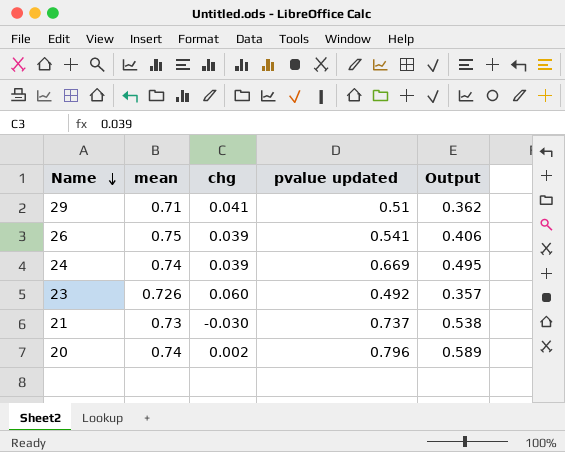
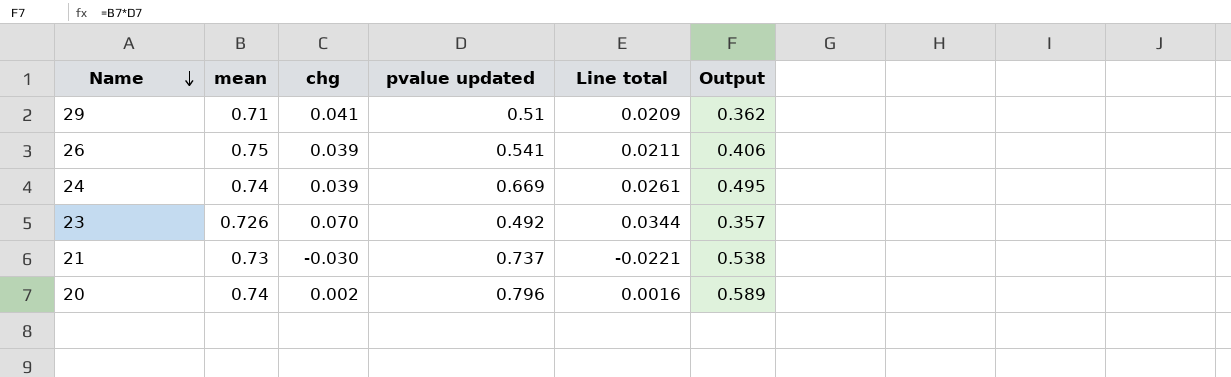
column Line total | formula: none -> [chg] * [pvalue updated]
23 | chg: 0.060 -> 0.070

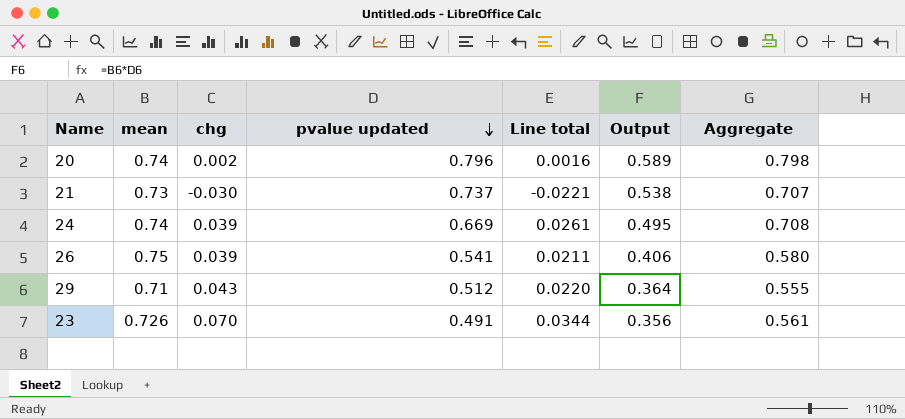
row order: Name descending -> pvalue updated descending
column Aggregate | formula: none -> [chg] + [pvalue updated]
29 | chg: 0.041 -> 0.043
29 | pvalue updated: 0.51 -> 0.512
29 | Line total: 0.0209 -> 0.0220
29 | Output: 0.362 -> 0.364
23 | pvalue updated: 0.492 -> 0.491
23 | Output: 0.357 -> 0.356

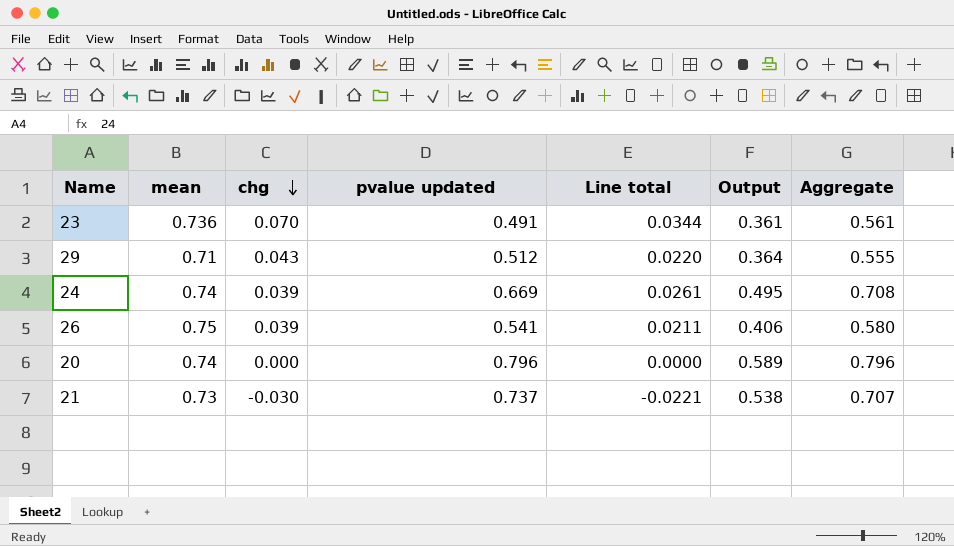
row order: pvalue updated descending -> chg descending
23 | mean: 0.726 -> 0.736
23 | Output: 0.356 -> 0.361
20 | chg: 0.002 -> 0.000
20 | Line total: 0.0016 -> 0.0000
20 | Aggregate: 0.798 -> 0.796

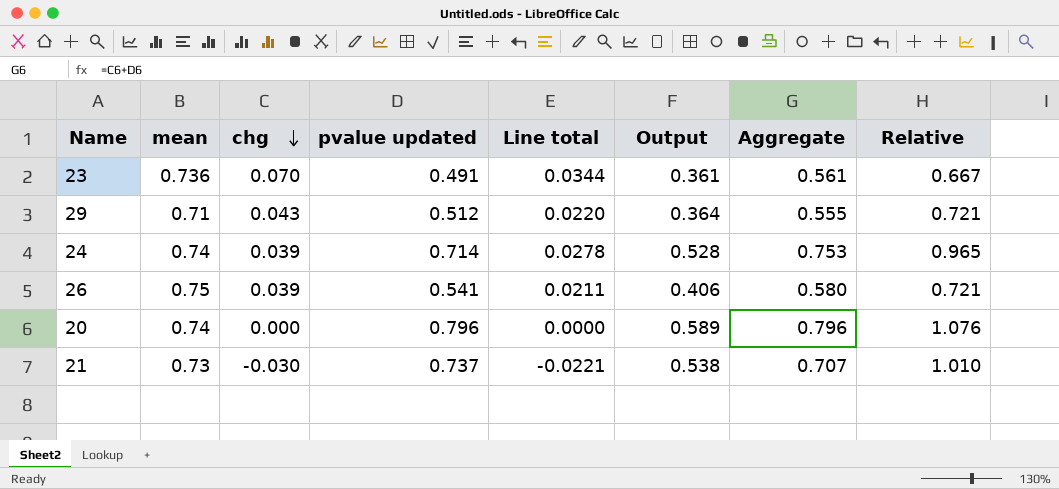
column Relative | formula: none -> [pvalue updated] / [mean]
24 | pvalue updated: 0.669 -> 0.714
24 | Line total: 0.0261 -> 0.0278
24 | Output: 0.495 -> 0.528
24 | Aggregate: 0.708 -> 0.753

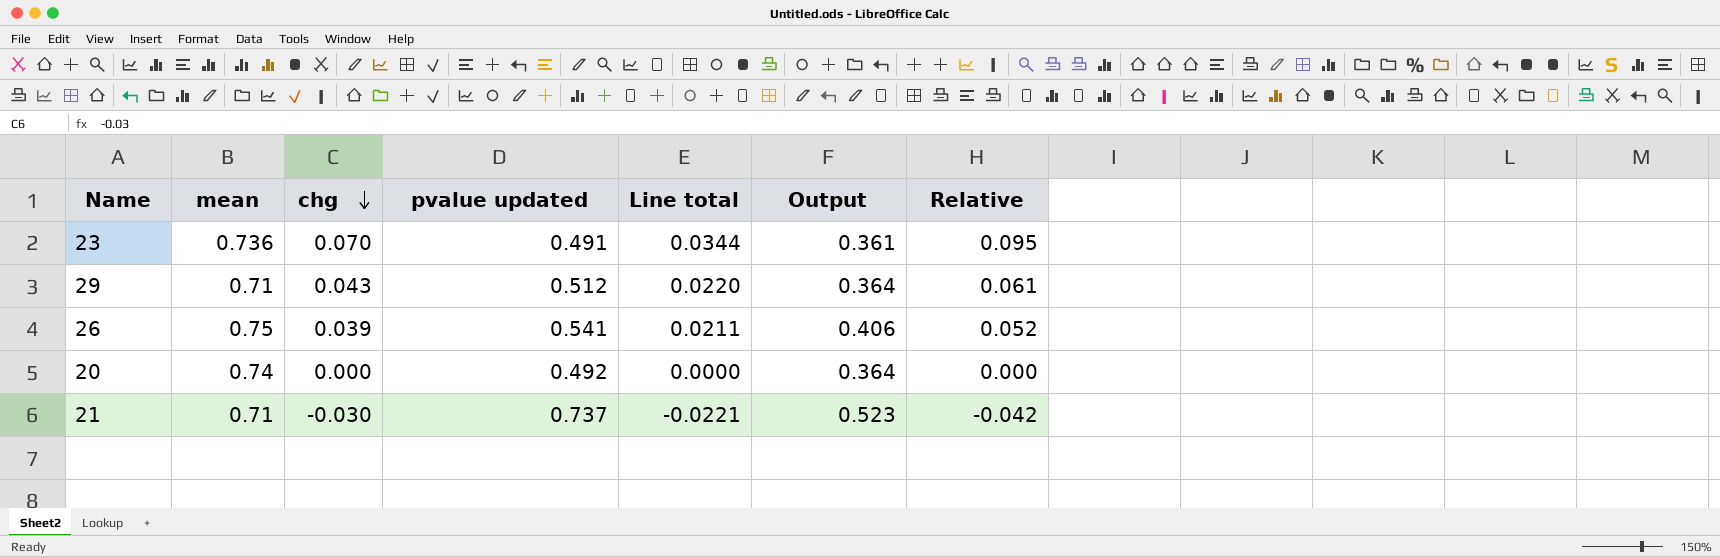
column Aggregate | formula: [chg] + [pvalue updated] -> none
column Relative | formula: [pvalue updated] / [mean] -> [chg] / [mean]
row 24: 0.74 | 0.039 | 0.714 | 0.0278 | 0.528 | 0.753 | 0.965 -> none
20 | pvalue updated: 0.796 -> 0.492
20 | Output: 0.589 -> 0.364
21 | mean: 0.73 -> 0.71
21 | Output: 0.538 -> 0.523

